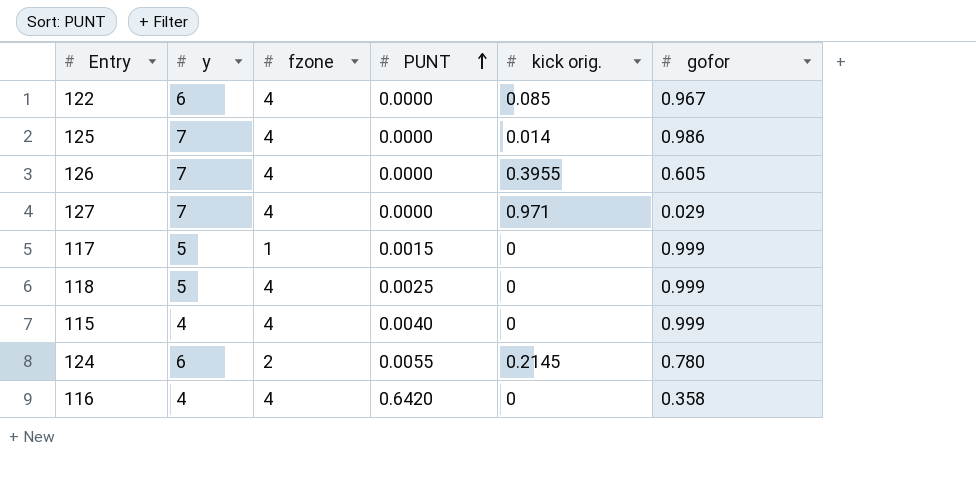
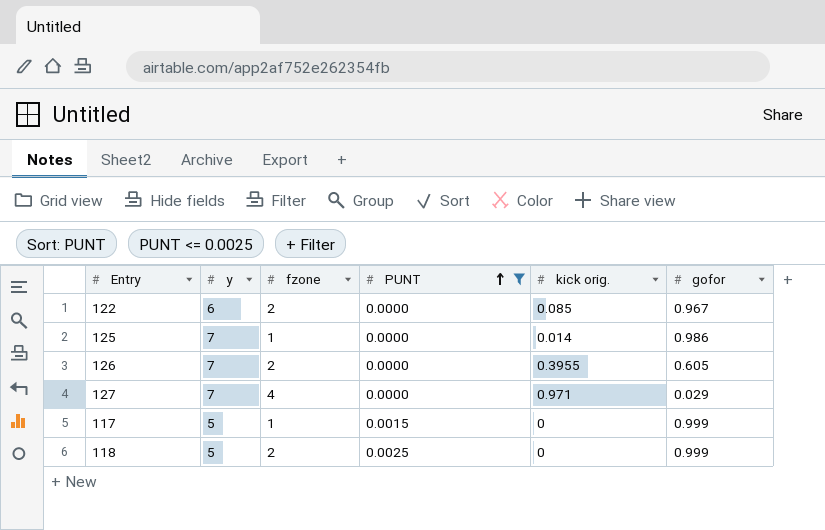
filter: none -> PUNT <= 0.0025
122 | fzone: 4 -> 2
125 | fzone: 4 -> 1
126 | fzone: 4 -> 2
118 | fzone: 4 -> 2

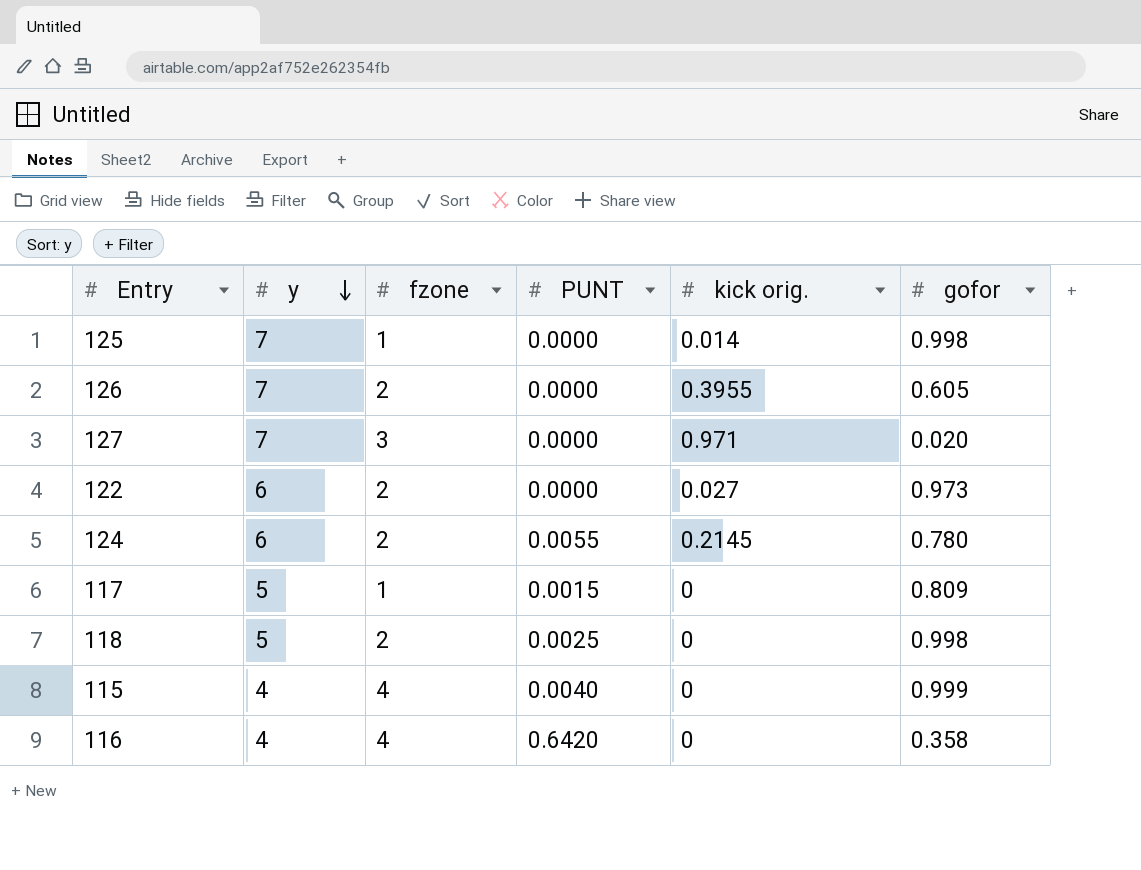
filter: PUNT <= 0.0025 -> none
row order: PUNT ascending -> y descending
125 | gofor: 0.986 -> 0.998
127 | fzone: 4 -> 3
127 | gofor: 0.029 -> 0.020
122 | kick orig.: 0.085 -> 0.027
122 | gofor: 0.967 -> 0.973
117 | gofor: 0.999 -> 0.809
118 | gofor: 0.999 -> 0.998

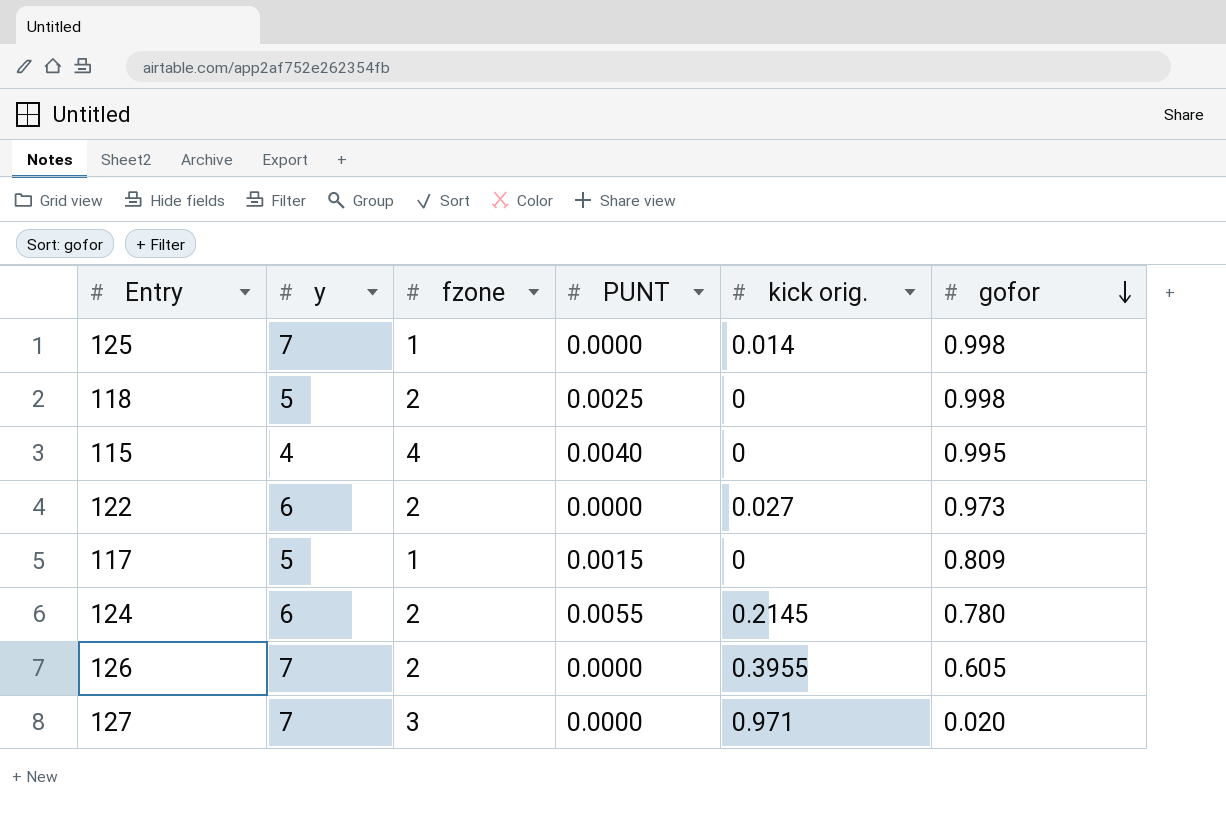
row order: y descending -> gofor descending
row 116: 4 | 4 | 0.6420 | 0 | 0.358 -> none
115 | gofor: 0.999 -> 0.995

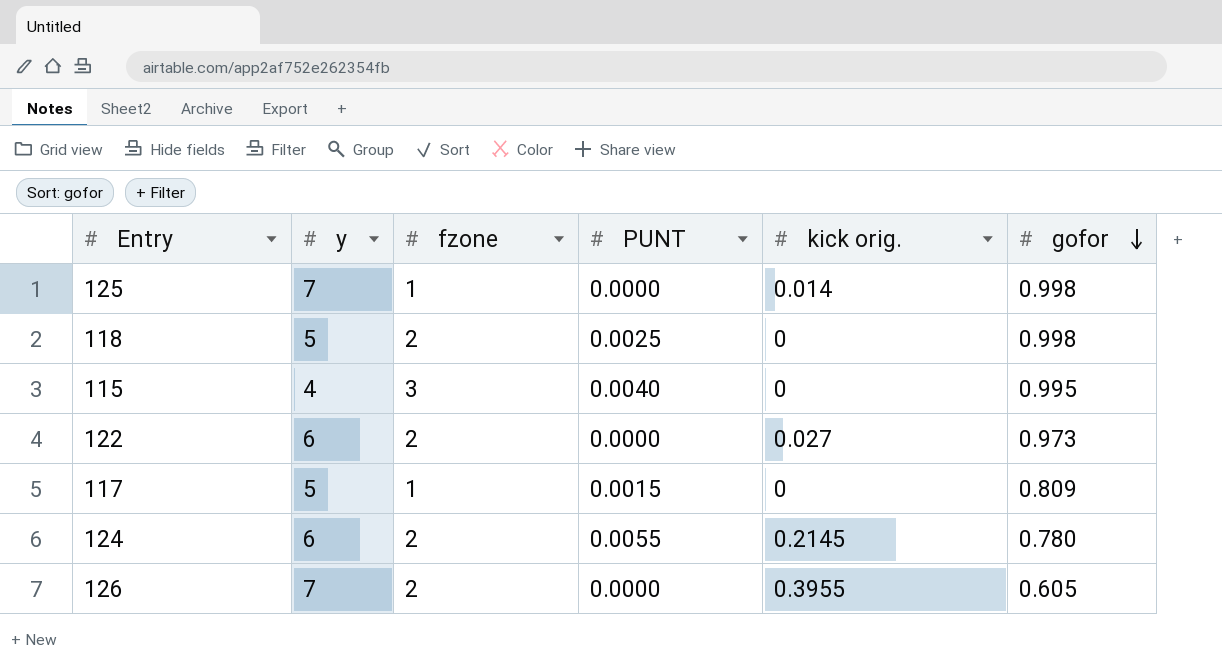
row 127: 7 | 3 | 0.0000 | 0.971 | 0.020 -> none
115 | fzone: 4 -> 3

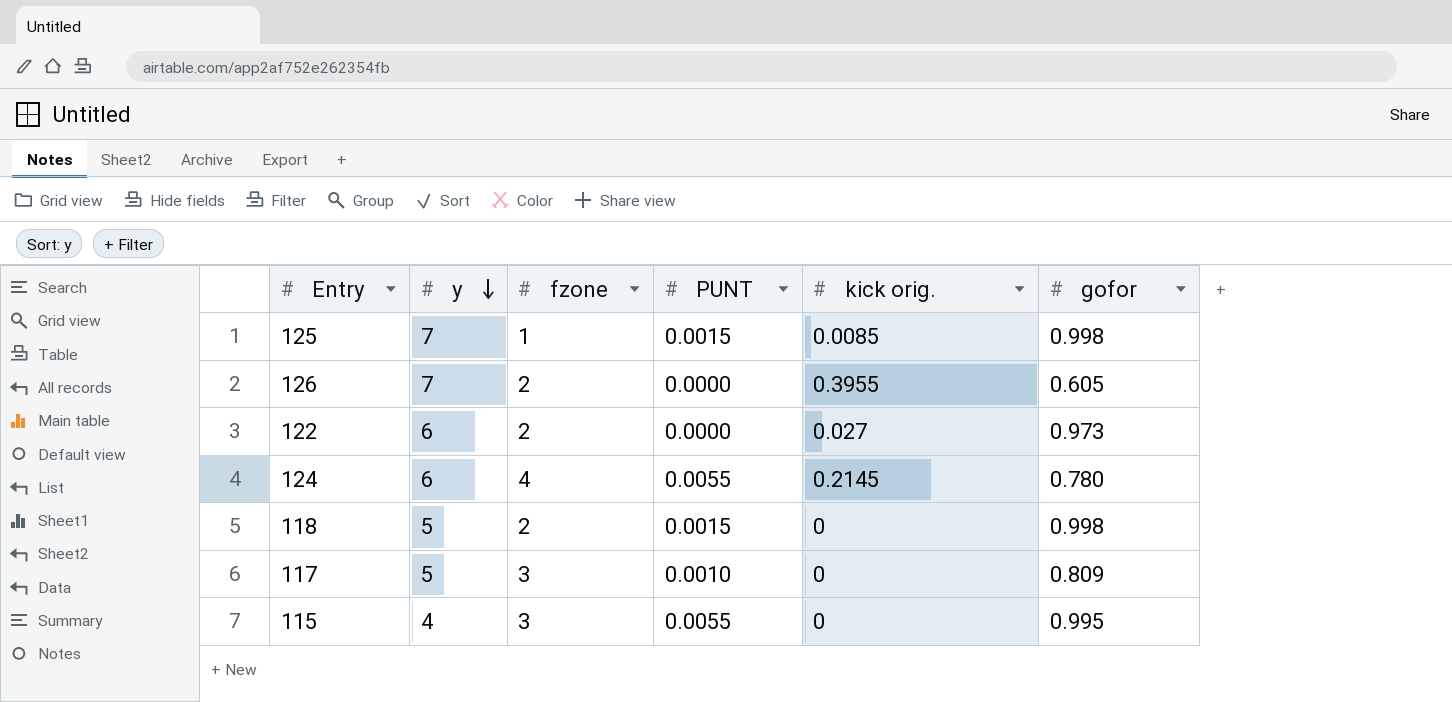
row order: gofor descending -> y descending
125 | PUNT: 0.0000 -> 0.0015
125 | kick orig.: 0.014 -> 0.0085
124 | fzone: 2 -> 4
118 | PUNT: 0.0025 -> 0.0015
117 | fzone: 1 -> 3
117 | PUNT: 0.0015 -> 0.0010
115 | PUNT: 0.0040 -> 0.0055

